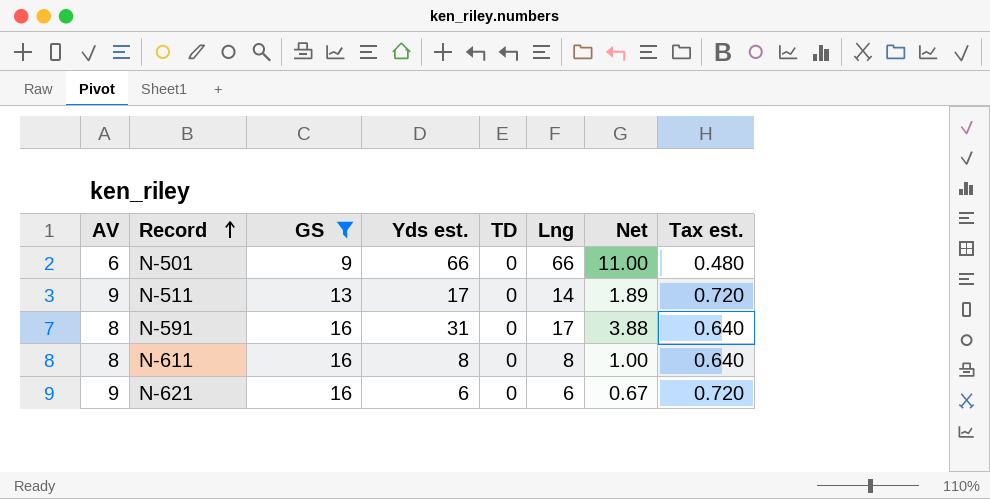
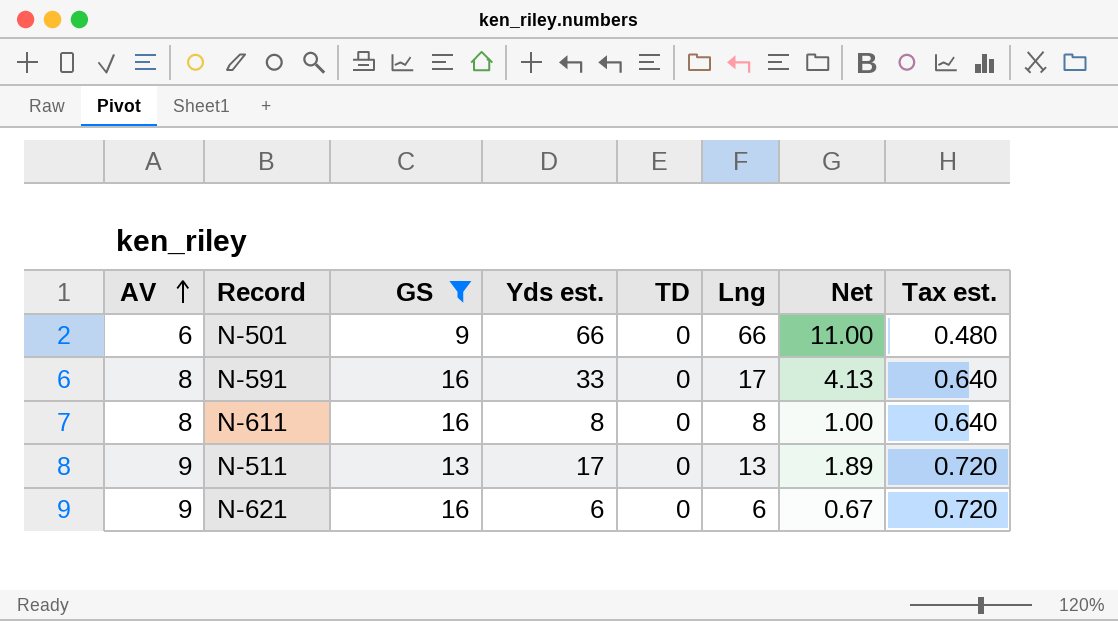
row order: Record ascending -> AV ascending
N-591 | Yds est.: 31 -> 33
N-591 | Net: 3.88 -> 4.13
N-511 | Lng: 14 -> 13

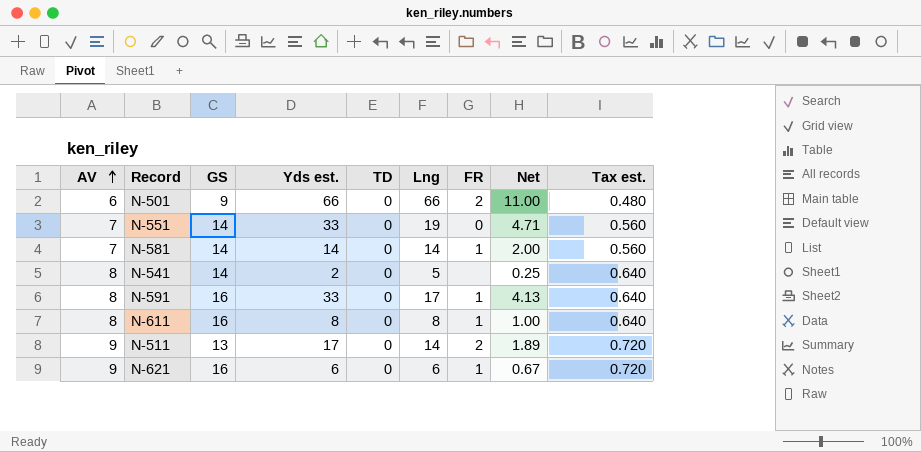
filter: GS != 14 -> none
column FR | position: none -> 7
N-511 | Lng: 13 -> 14

